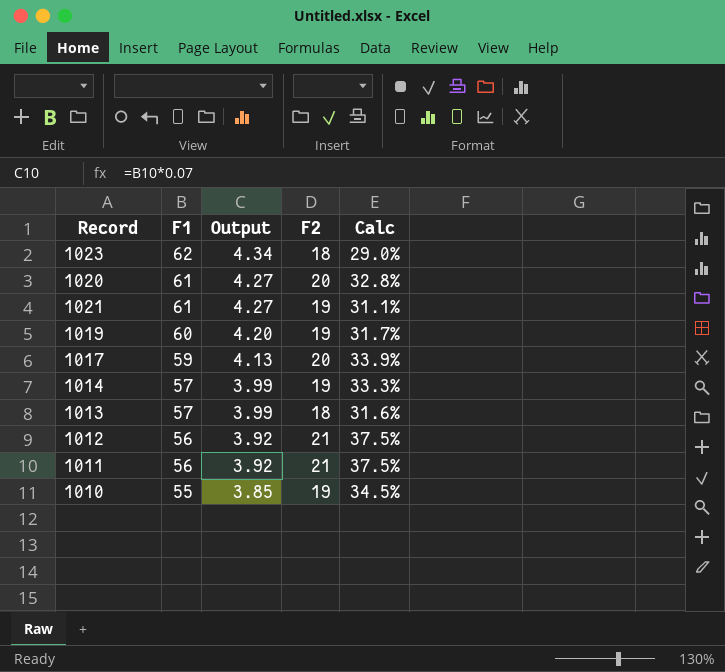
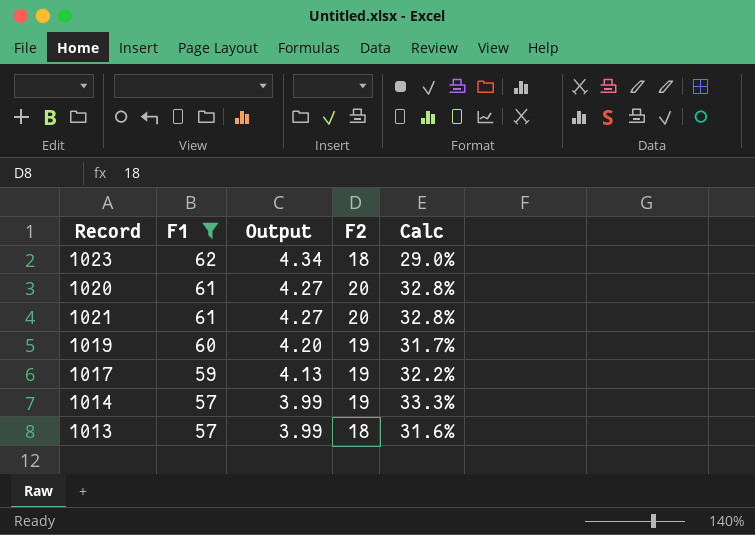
filter: none -> F1 >= 57
1021 | F2: 19 -> 20
1021 | Calc: 31.1% -> 32.8%
1017 | F2: 20 -> 19
1017 | Calc: 33.9% -> 32.2%

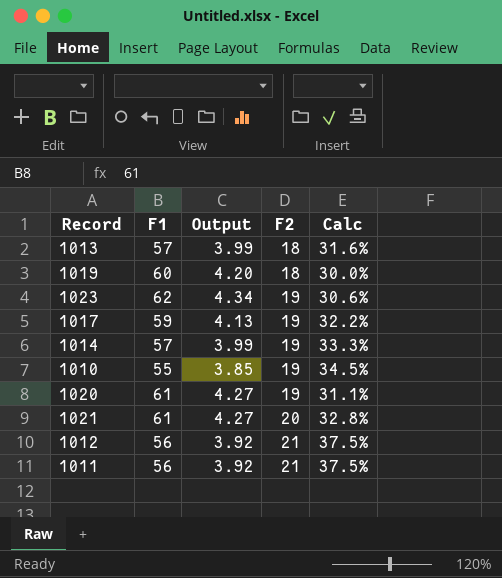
filter: F1 >= 57 -> none
row order: F1 descending -> F2 ascending
1019 | F2: 19 -> 18
1019 | Calc: 31.7% -> 30.0%
1023 | F2: 18 -> 19
1023 | Calc: 29.0% -> 30.6%
1020 | F2: 20 -> 19
1020 | Calc: 32.8% -> 31.1%

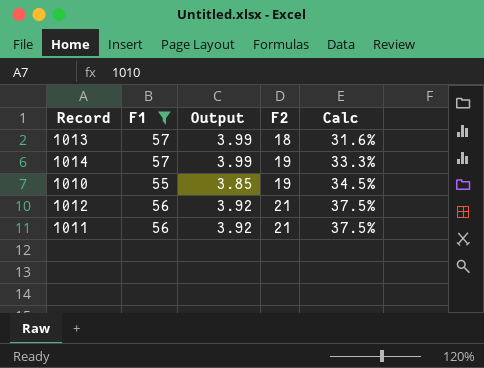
filter: none -> F1 <= 57

